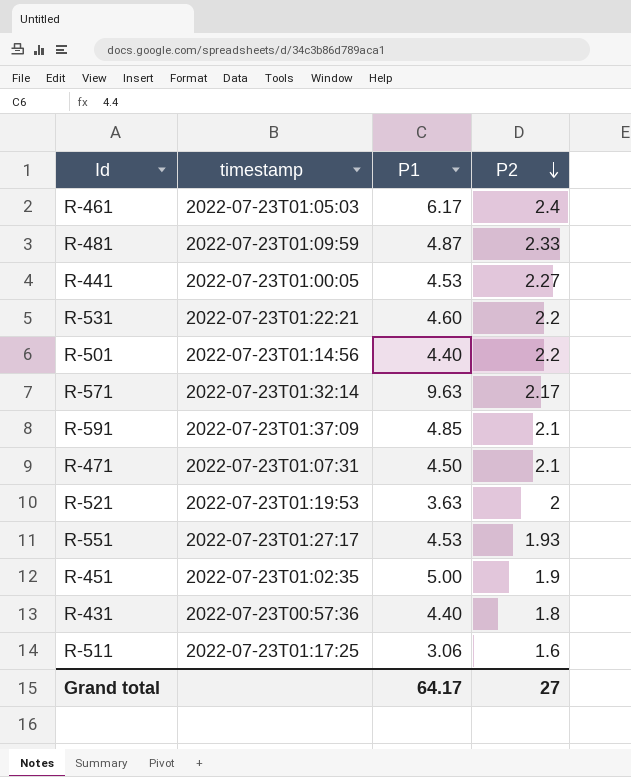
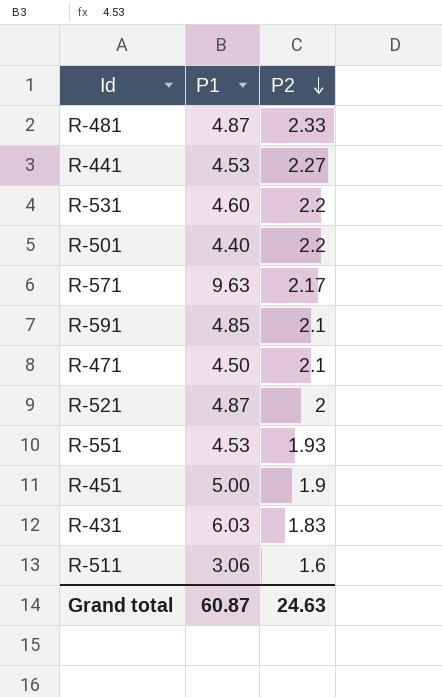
column timestamp | position: 2 -> none
row R-461: 2022-07-23T01:05:03 | 6.17 | 2.4 -> none
R-521 | P1: 3.63 -> 4.87
R-431 | P1: 4.40 -> 6.03
R-431 | P2: 1.8 -> 1.83
Grand total | P1: 64.17 -> 60.87
Grand total | P2: 27 -> 24.63

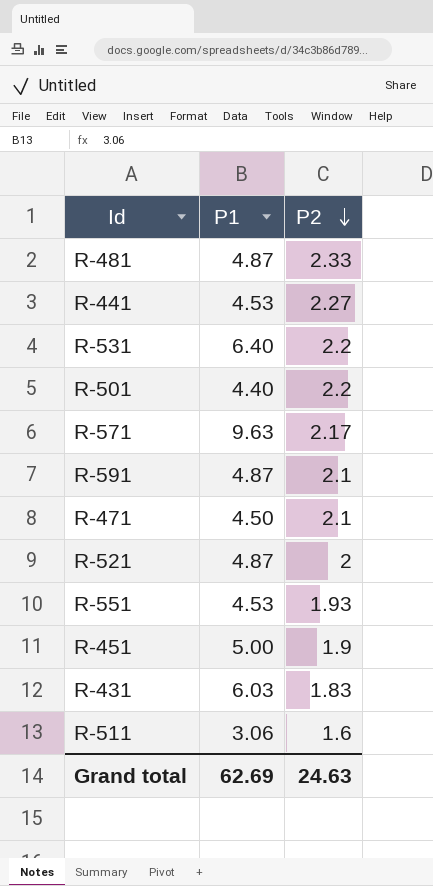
R-531 | P1: 4.60 -> 6.40
R-591 | P1: 4.85 -> 4.87
Grand total | P1: 60.87 -> 62.69

